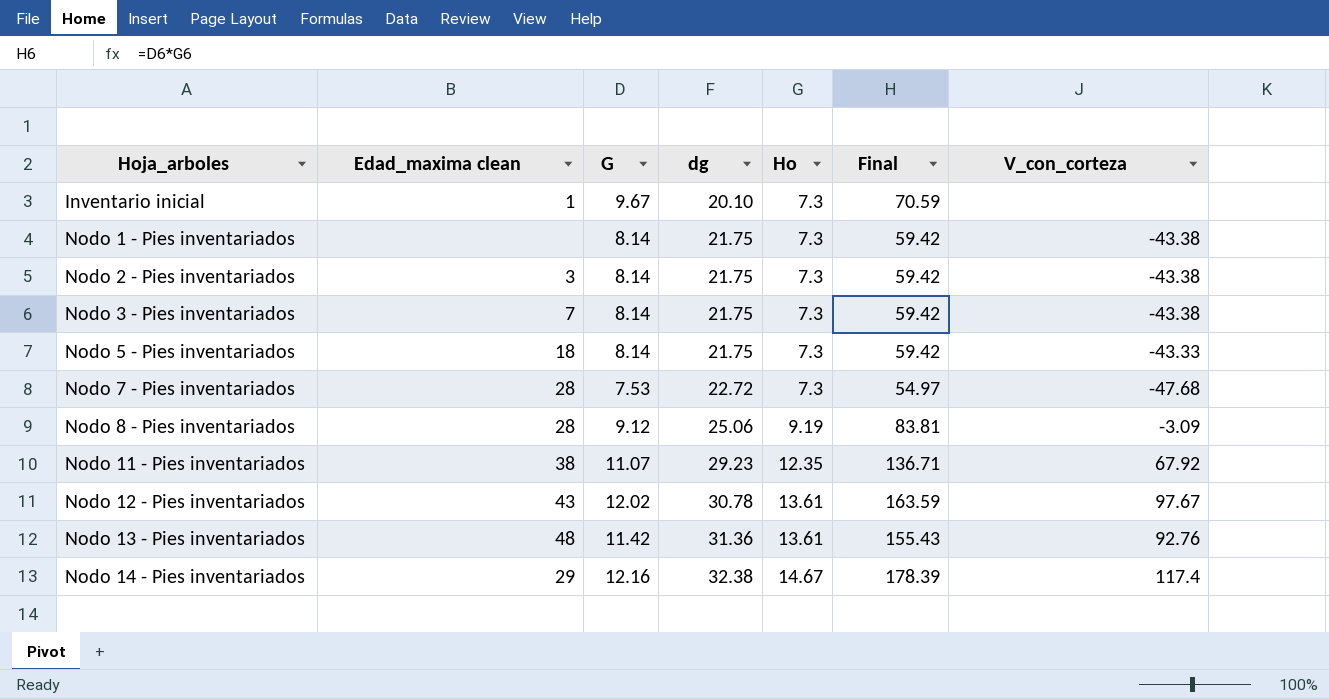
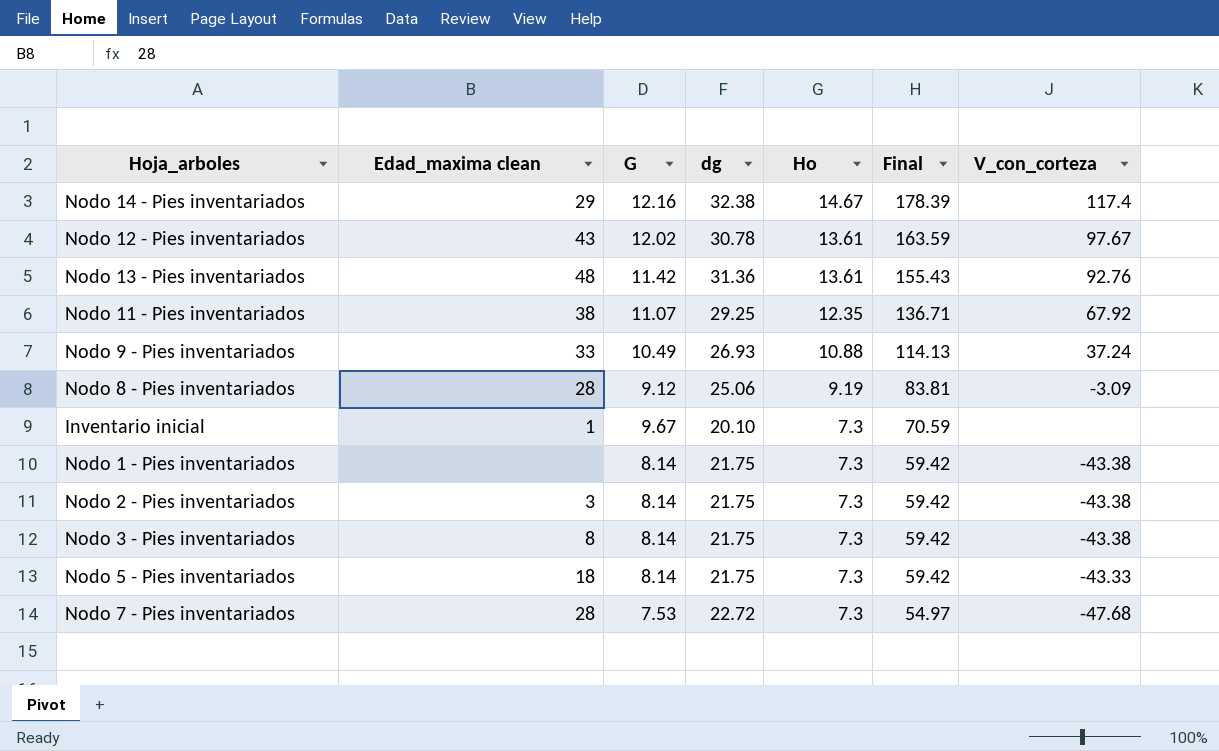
row order: Hoja_arboles ascending -> Ho descending
Nodo 11 - Pies inventariados | dg: 29.23 -> 29.25
row Nodo 9 - Pies inventariados: none -> 33 | 10.49 | 26.93 | 10.88 | 114.13 | 37.24
Nodo 3 - Pies inventariados | Edad_maxima clean: 7 -> 8

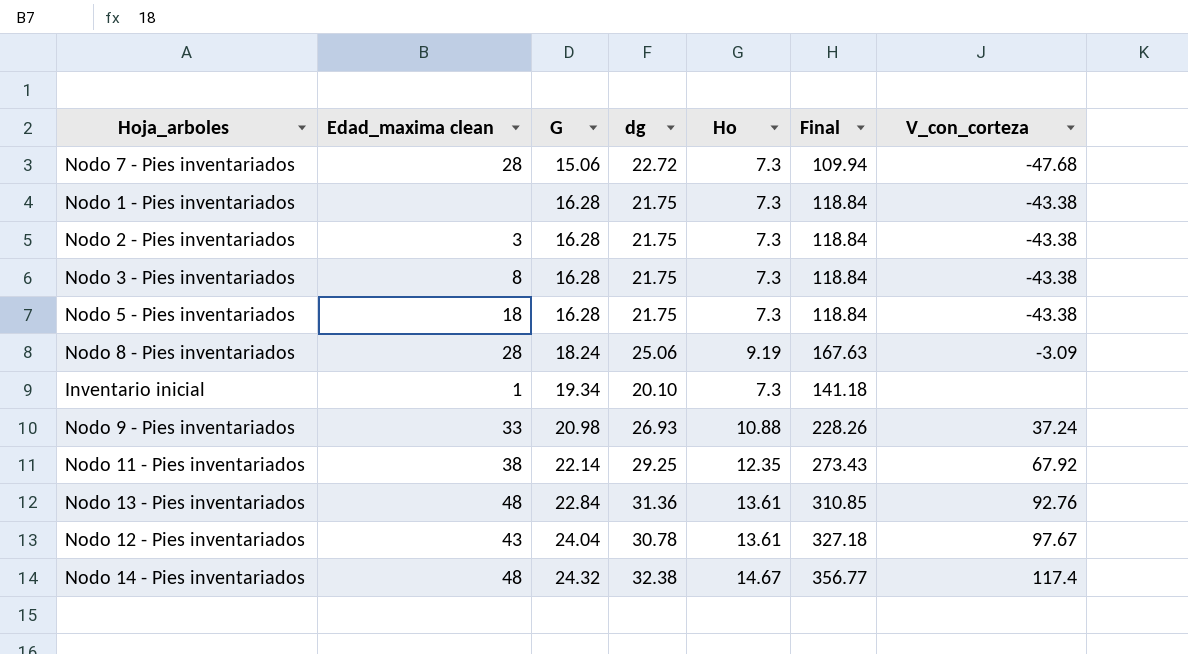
row order: Ho descending -> G ascending
Nodo 7 - Pies inventariados | G: 7.53 -> 15.06
Nodo 7 - Pies inventariados | Final: 54.97 -> 109.94
Nodo 1 - Pies inventariados | G: 8.14 -> 16.28
Nodo 1 - Pies inventariados | Final: 59.42 -> 118.84
Nodo 2 - Pies inventariados | G: 8.14 -> 16.28
Nodo 2 - Pies inventariados | Final: 59.42 -> 118.84
Nodo 3 - Pies inventariados | G: 8.14 -> 16.28
Nodo 3 - Pies inventariados | Final: 59.42 -> 118.84
Nodo 5 - Pies inventariados | G: 8.14 -> 16.28
Nodo 5 - Pies inventariados | Final: 59.42 -> 118.84
Nodo 5 - Pies inventariados | V_con_corteza: -43.33 -> -43.38
Nodo 8 - Pies inventariados | G: 9.12 -> 18.24
Nodo 8 - Pies inventariados | Final: 83.81 -> 167.63
Inventario inicial | G: 9.67 -> 19.34
Inventario inicial | Final: 70.59 -> 141.18
Nodo 9 - Pies inventariados | G: 10.49 -> 20.98
Nodo 9 - Pies inventariados | Final: 114.13 -> 228.26
Nodo 11 - Pies inventariados | G: 11.07 -> 22.14
Nodo 11 - Pies inventariados | Final: 136.71 -> 273.43
Nodo 13 - Pies inventariados | G: 11.42 -> 22.84
Nodo 13 - Pies inventariados | Final: 155.43 -> 310.85
Nodo 12 - Pies inventariados | G: 12.02 -> 24.04
Nodo 12 - Pies inventariados | Final: 163.59 -> 327.18
Nodo 14 - Pies inventariados | Edad_maxima clean: 29 -> 48
Nodo 14 - Pies inventariados | G: 12.16 -> 24.32
Nodo 14 - Pies inventariados | Final: 178.39 -> 356.77

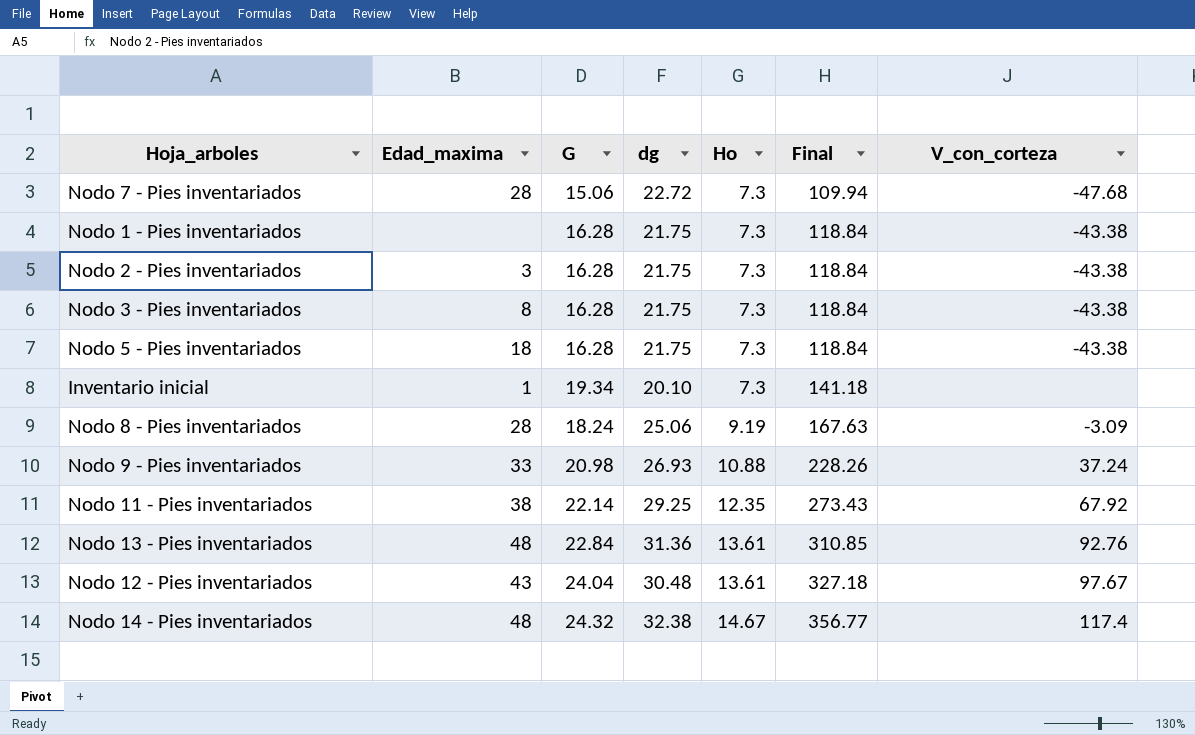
row order: G ascending -> Ho ascending
column name: Edad_maxima clean -> Edad_maxima
Nodo 12 - Pies inventariados | dg: 30.78 -> 30.48

